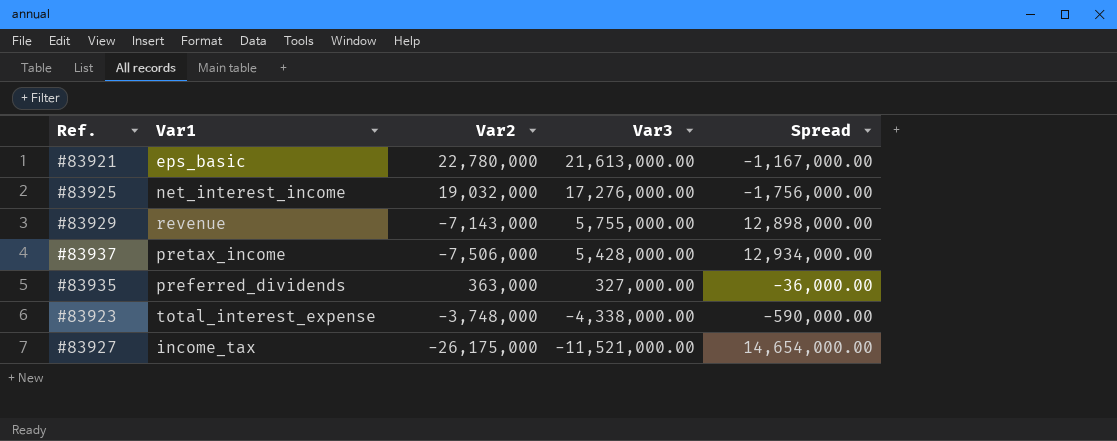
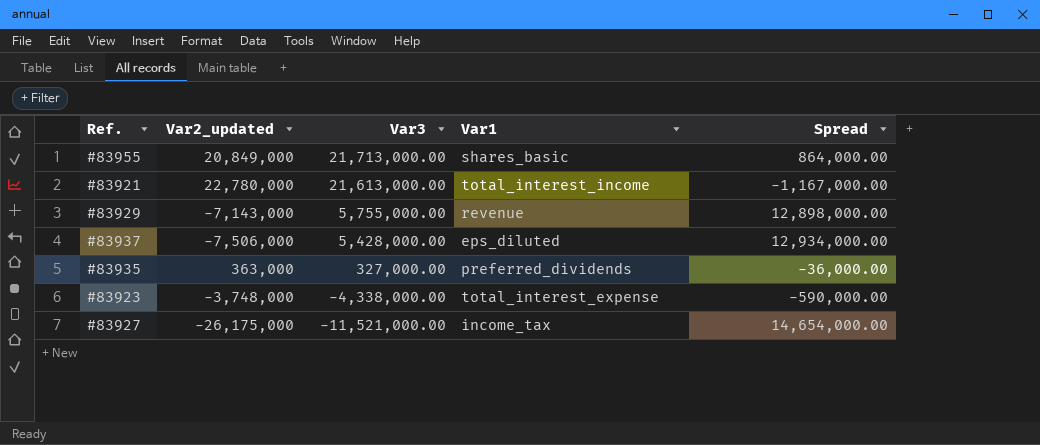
column name: Var2 -> Var2_updated
column Var1 | position: 2 -> 4
row #83925: net_interest_income | 19,032,000 | 17,276,000.00 | -1,756,000.00 -> none
row #83955: none -> 20,849,000 | 21,713,000.00 | shares_basic | 864,000.00
#83921 | Var1: eps_basic -> total_interest_income
#83937 | Var1: pretax_income -> eps_diluted

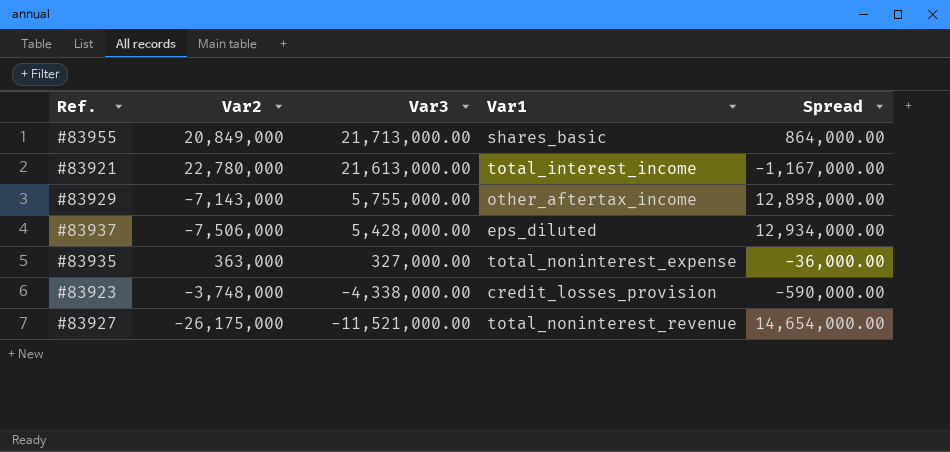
column name: Var2_updated -> Var2
#83929 | Var1: revenue -> other_aftertax_income
#83935 | Var1: preferred_dividends -> total_noninterest_expense
#83923 | Var1: total_interest_expense -> credit_losses_provision
#83927 | Var1: income_tax -> total_noninterest_revenue

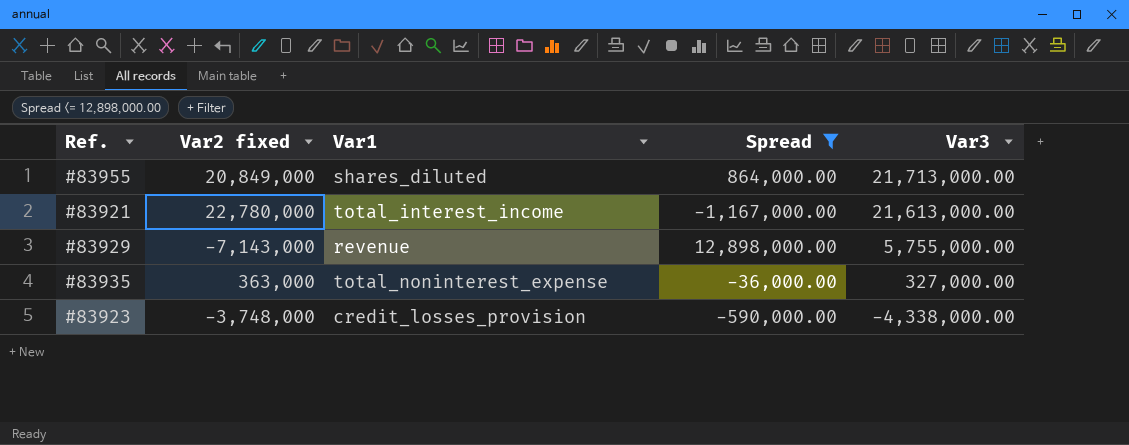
filter: none -> Spread <= 12,898,000.00
column name: Var2 -> Var2 fixed
column Var3 | position: 3 -> 5
#83955 | Var1: shares_basic -> shares_diluted
#83929 | Var1: other_aftertax_income -> revenue

